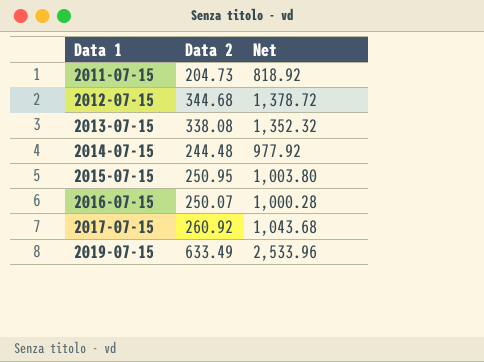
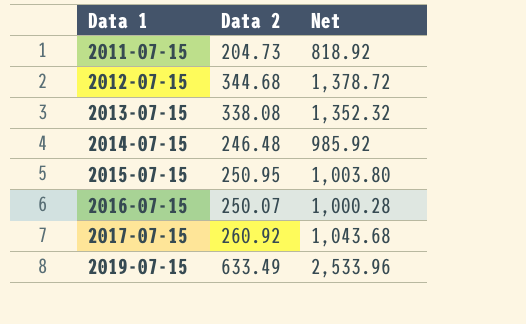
2014-07-15 | Data 2: 244.48 -> 246.48
2014-07-15 | Net: 977.92 -> 985.92

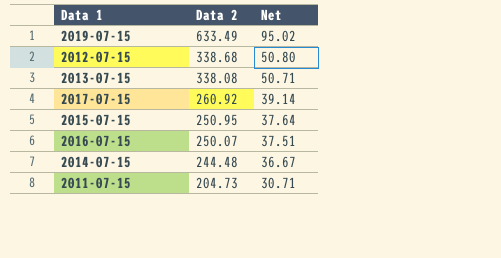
row order: Data 1 ascending -> Data 2 descending
column Net | formula: [Data 2] * 4 -> [Data 2] * 0.15
2012-07-15 | Data 2: 344.68 -> 338.68
2014-07-15 | Data 2: 246.48 -> 244.48

